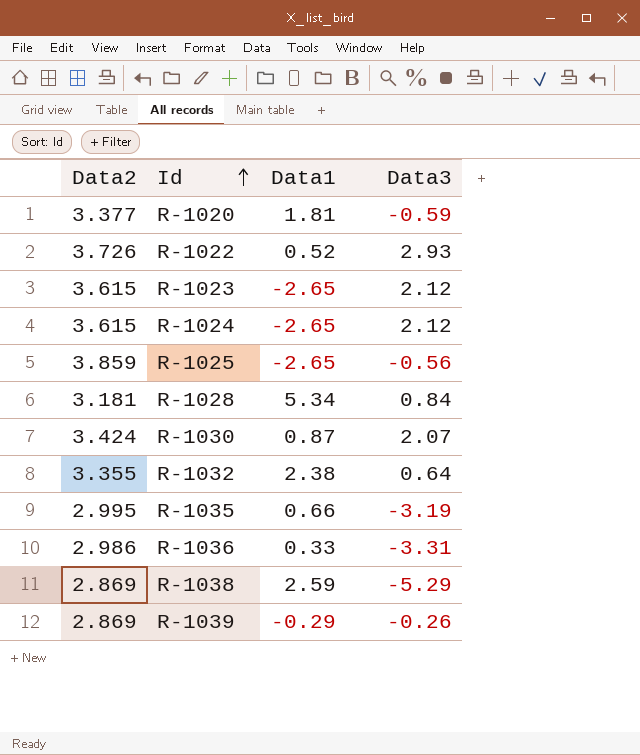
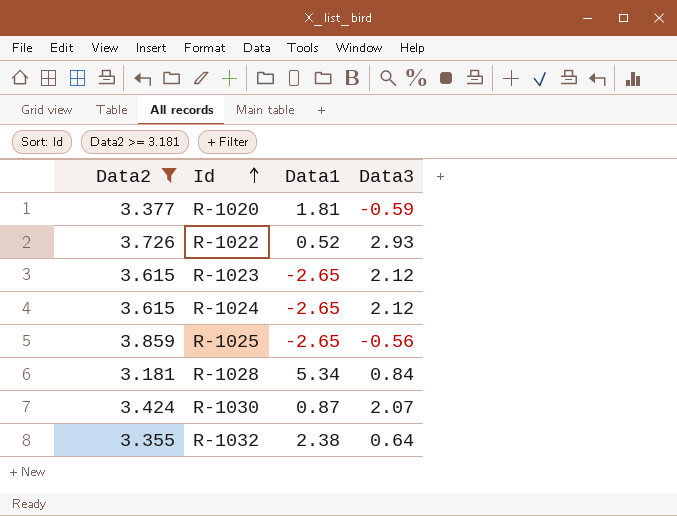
filter: none -> Data2 >= 3.181

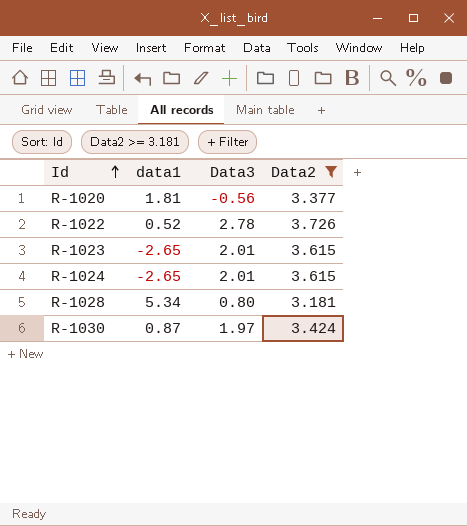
column name: Data1 -> data1
column Data2 | position: 1 -> 4
row R-1025: 3.859 | -2.65 | -0.56 -> none
row R-1032: 3.355 | 2.38 | 0.64 -> none
R-1020 | Data3: -0.59 -> -0.56
R-1022 | Data3: 2.93 -> 2.78
R-1023 | Data3: 2.12 -> 2.01
R-1024 | Data3: 2.12 -> 2.01
R-1028 | Data3: 0.84 -> 0.80
R-1030 | Data3: 2.07 -> 1.97

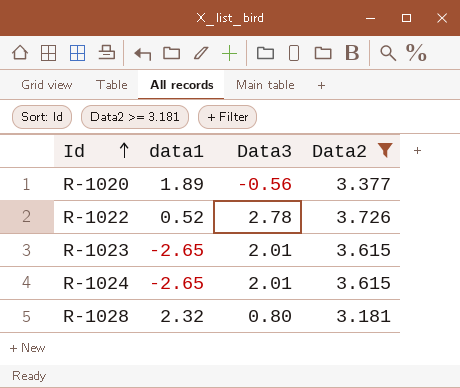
row R-1030: 0.87 | 1.97 | 3.424 -> none
R-1020 | data1: 1.81 -> 1.89
R-1028 | data1: 5.34 -> 2.32

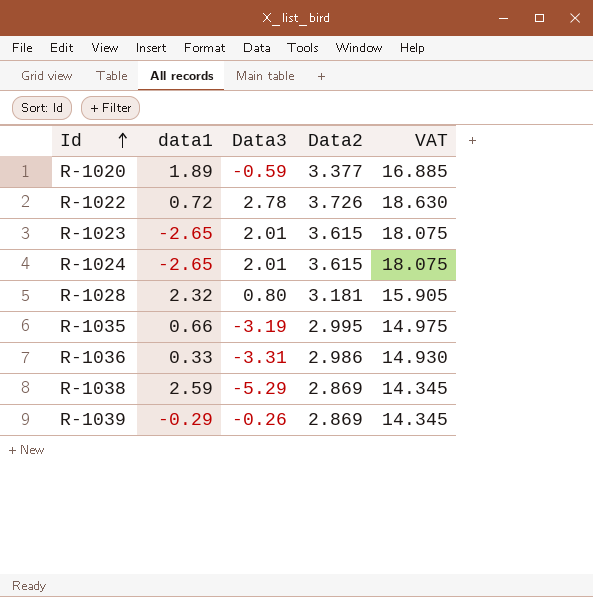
filter: Data2 >= 3.181 -> none
column VAT | formula: none -> [Data2] * 5
R-1020 | Data3: -0.56 -> -0.59
R-1022 | data1: 0.52 -> 0.72

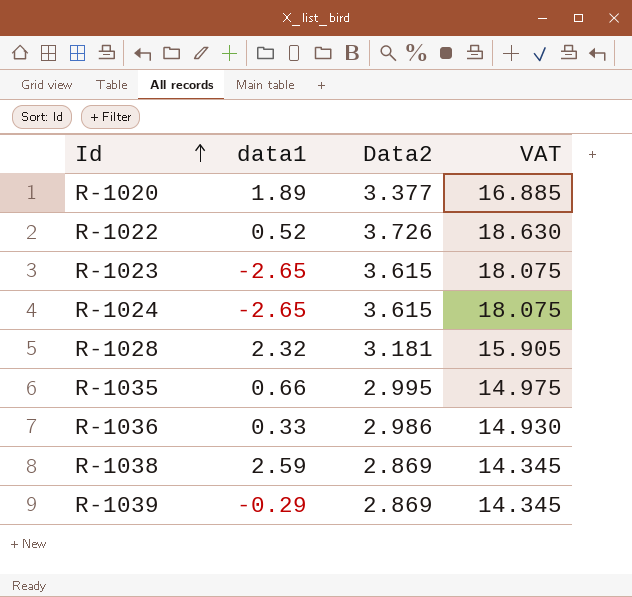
column Data3 | position: 3 -> none
R-1022 | data1: 0.72 -> 0.52

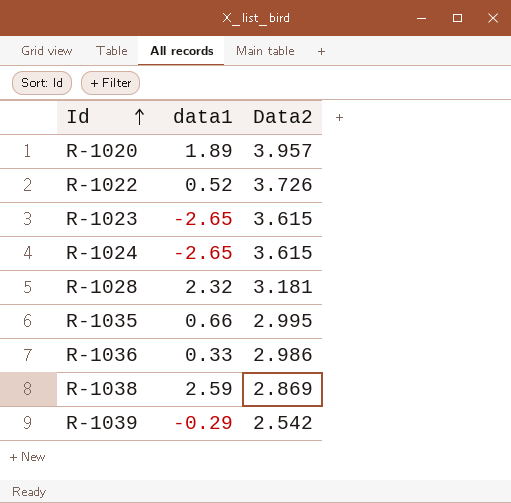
column VAT | formula: [Data2] * 5 -> none
R-1020 | Data2: 3.377 -> 3.957
R-1039 | Data2: 2.869 -> 2.542

